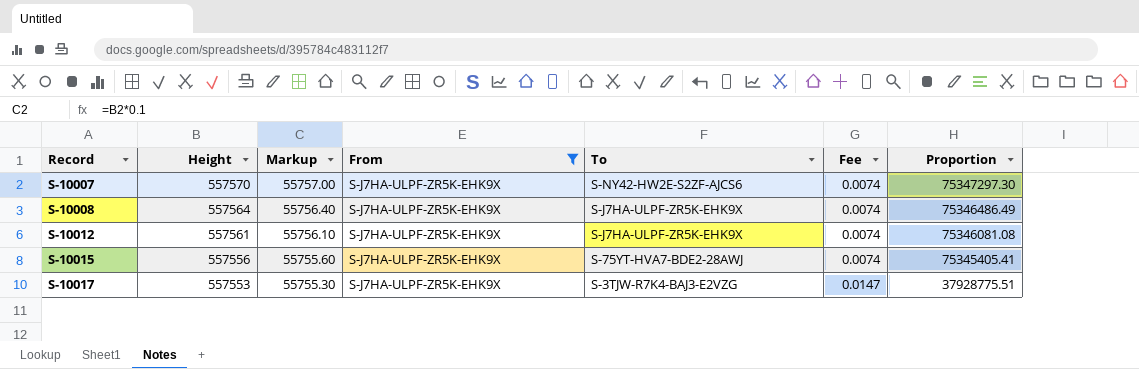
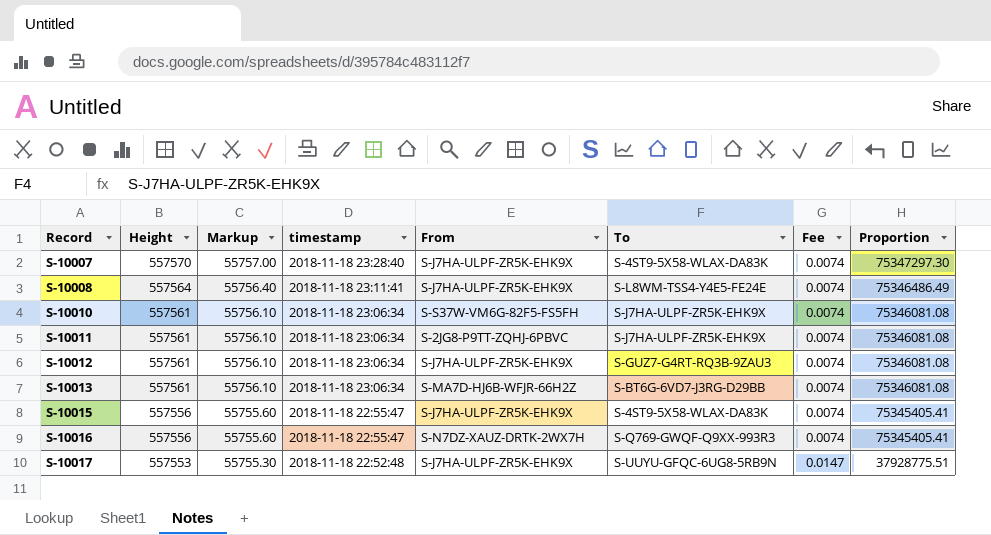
filter: From = S-J7HA-ULPF-ZR5K-EHK9X -> none
column timestamp | position: none -> 4
S-10007 | To: S-NY42-HW2E-S2ZF-AJCS6 -> S-4ST9-5X58-WLAX-DA83K
S-10008 | To: S-J7HA-ULPF-ZR5K-EHK9X -> S-L8WM-TSS4-Y4E5-FE24E
S-10012 | To: S-J7HA-ULPF-ZR5K-EHK9X -> S-GUZ7-G4RT-RQ3B-9ZAU3
S-10015 | To: S-75YT-HVA7-BDE2-28AWJ -> S-4ST9-5X58-WLAX-DA83K
S-10017 | To: S-3TJW-R7K4-BAJ3-E2VZG -> S-UUYU-GFQC-6UG8-5RB9N

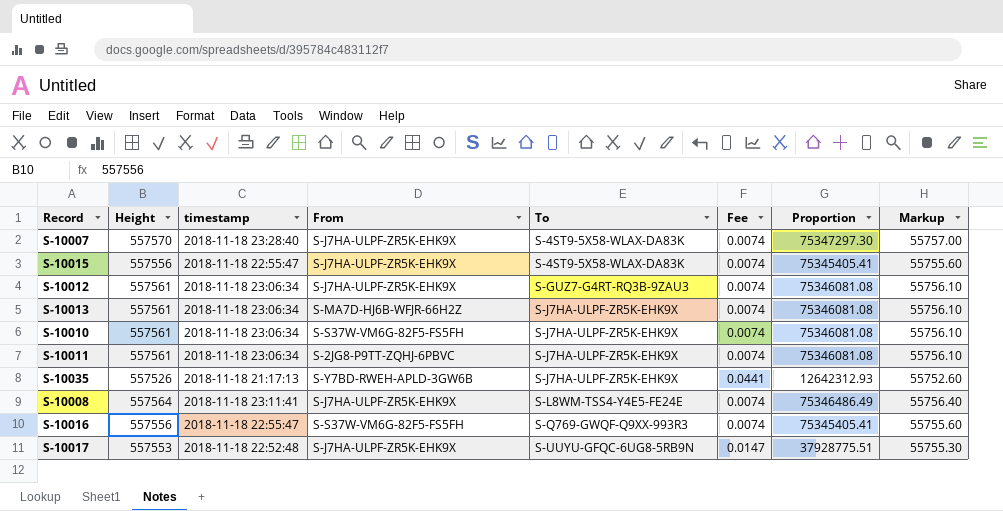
row order: Record ascending -> To ascending
column Markup | position: 3 -> 8
S-10013 | To: S-BT6G-6VD7-J3RG-D29BB -> S-J7HA-ULPF-ZR5K-EHK9X
row S-10035: none -> 557526 | 2018-11-18 21:17:13 | S-Y7BD-RWEH-APLD-3GW6B | S-J7HA-ULPF-ZR5K-EHK9X | 0.0441 | 12642312.93 | 55752.60
S-10016 | From: S-N7DZ-XAUZ-DRTK-2WX7H -> S-S37W-VM6G-82F5-FS5FH

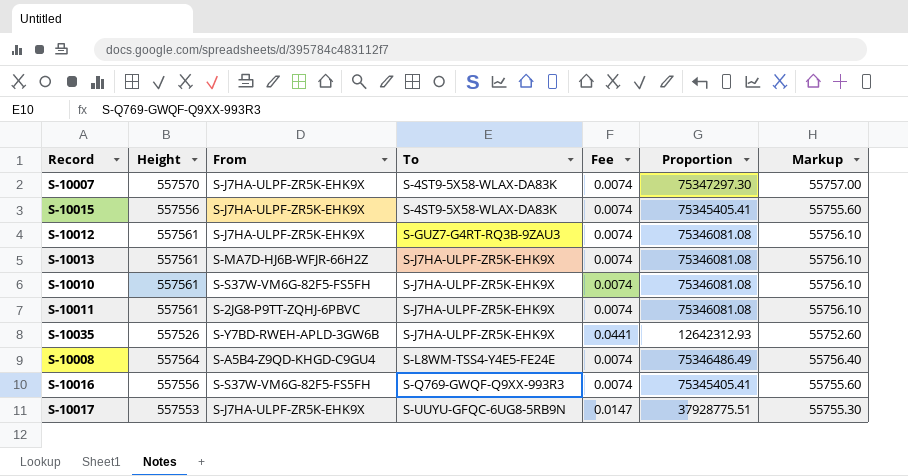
column timestamp | position: 3 -> none
S-10008 | From: S-J7HA-ULPF-ZR5K-EHK9X -> S-A5B4-Z9QD-KHGD-C9GU4

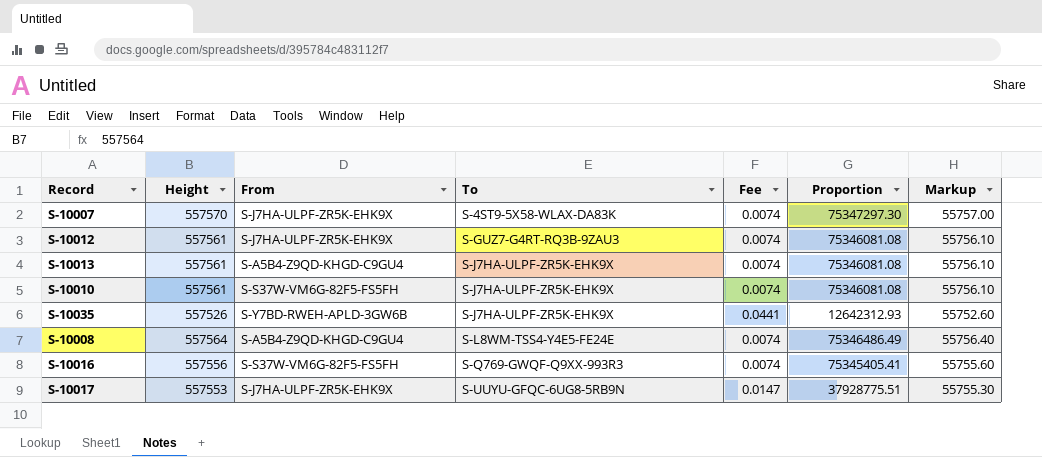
row S-10015: 557556 | S-J7HA-ULPF-ZR5K-EHK9X | S-4ST9-5X58-WLAX-DA83K | 0.0074 | 75345405.41 | 55755.60 -> none
row S-10011: 557561 | S-2JG8-P9TT-ZQHJ-6PBVC | S-J7HA-ULPF-ZR5K-EHK9X | 0.0074 | 75346081.08 | 55756.10 -> none
S-10013 | From: S-MA7D-HJ6B-WFJR-66H2Z -> S-A5B4-Z9QD-KHGD-C9GU4

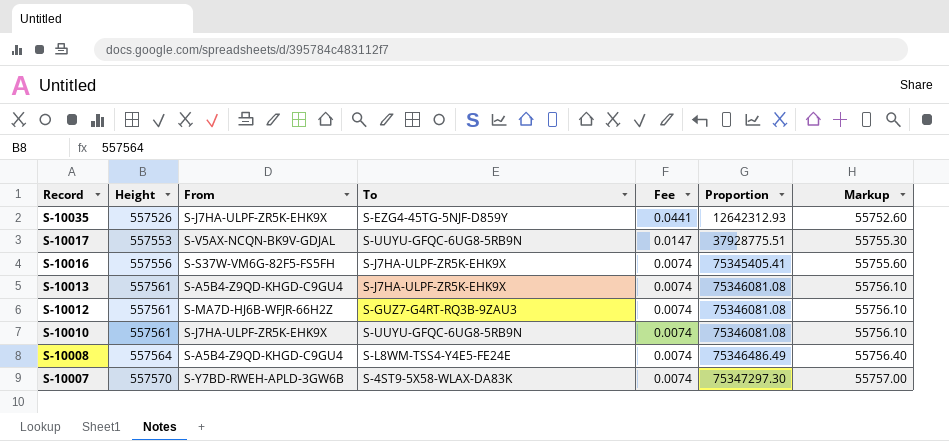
row order: To ascending -> Record descending
S-10035 | From: S-Y7BD-RWEH-APLD-3GW6B -> S-J7HA-ULPF-ZR5K-EHK9X
S-10035 | To: S-J7HA-ULPF-ZR5K-EHK9X -> S-EZG4-45TG-5NJF-D859Y
S-10017 | From: S-J7HA-ULPF-ZR5K-EHK9X -> S-V5AX-NCQN-BK9V-GDJAL
S-10016 | To: S-Q769-GWQF-Q9XX-993R3 -> S-J7HA-ULPF-ZR5K-EHK9X
S-10012 | From: S-J7HA-ULPF-ZR5K-EHK9X -> S-MA7D-HJ6B-WFJR-66H2Z
S-10010 | From: S-S37W-VM6G-82F5-FS5FH -> S-J7HA-ULPF-ZR5K-EHK9X
S-10010 | To: S-J7HA-ULPF-ZR5K-EHK9X -> S-UUYU-GFQC-6UG8-5RB9N
S-10007 | From: S-J7HA-ULPF-ZR5K-EHK9X -> S-Y7BD-RWEH-APLD-3GW6B

